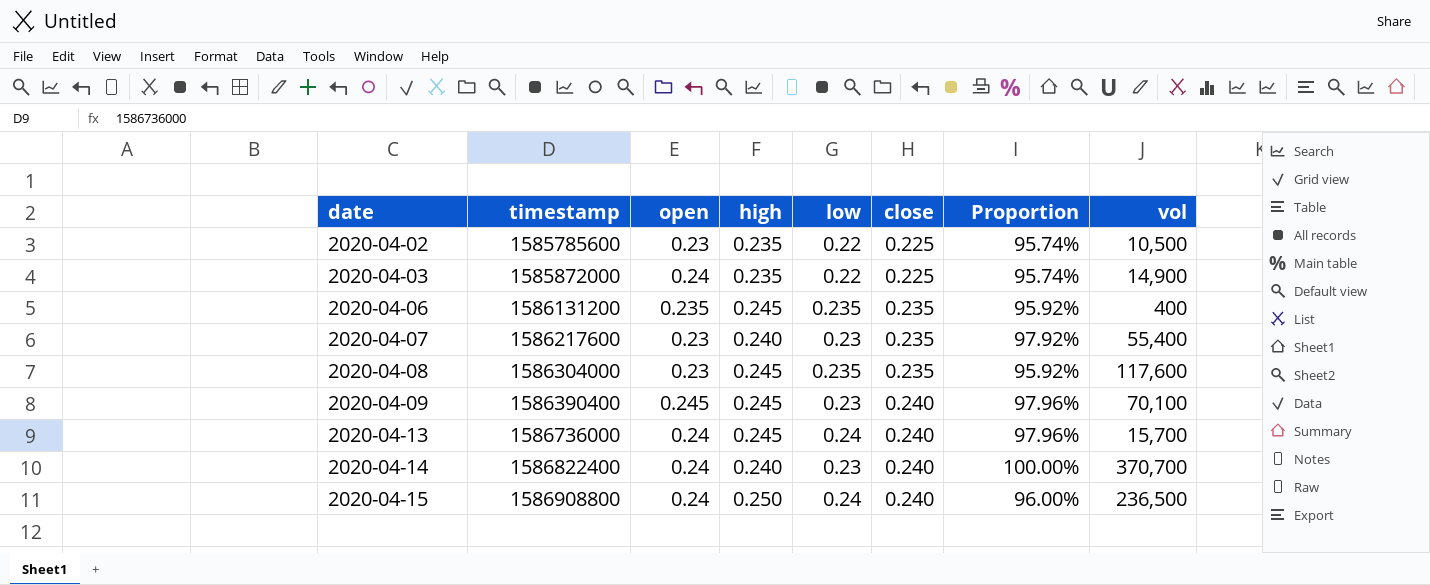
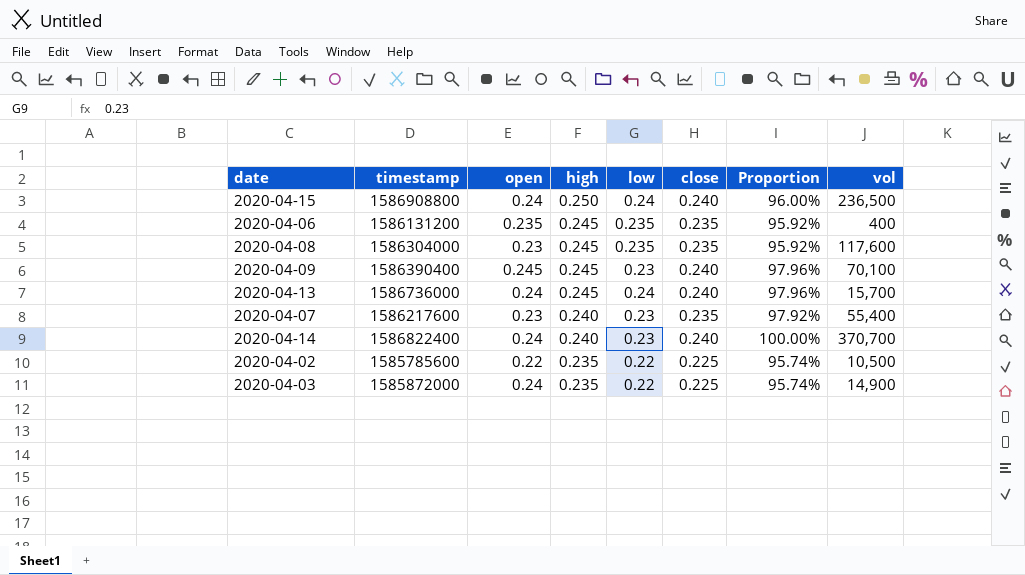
row order: date ascending -> high descending
2020-04-02 | open: 0.23 -> 0.22

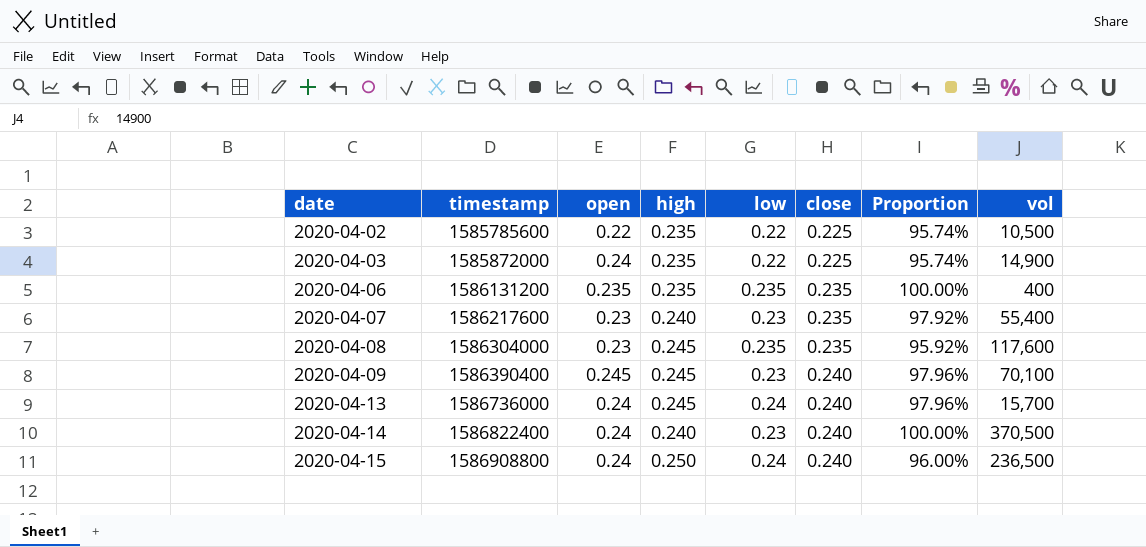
row order: high descending -> date ascending
2020-04-06 | high: 0.245 -> 0.235
2020-04-06 | Proportion: 95.92% -> 100.00%
2020-04-14 | vol: 370,700 -> 370,500

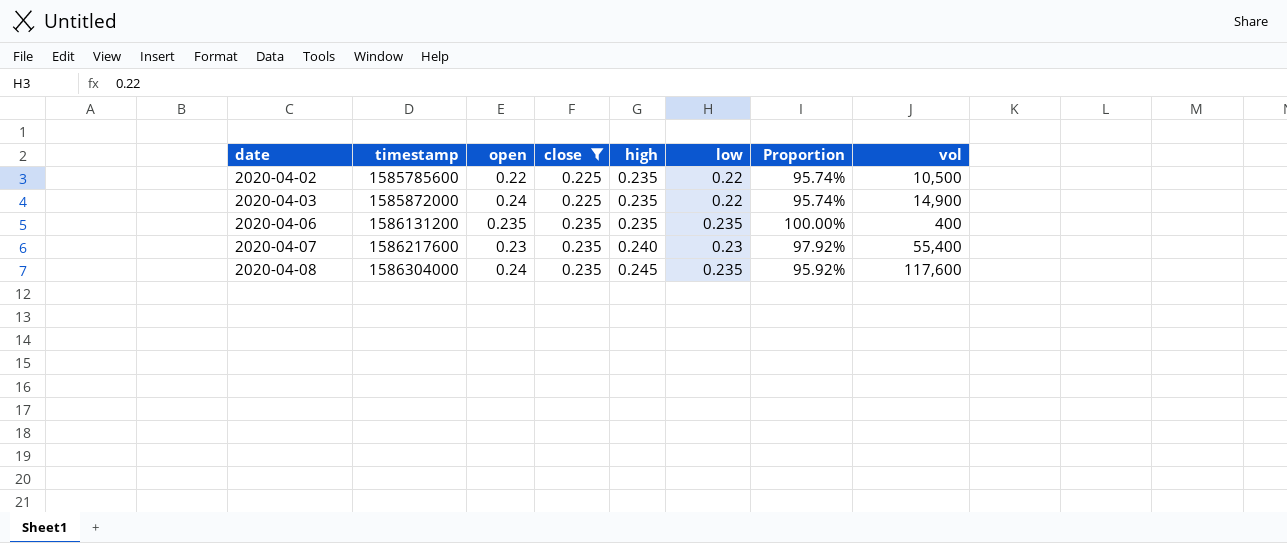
filter: none -> close != 0.240
column close | position: 6 -> 4
2020-04-08 | open: 0.23 -> 0.24

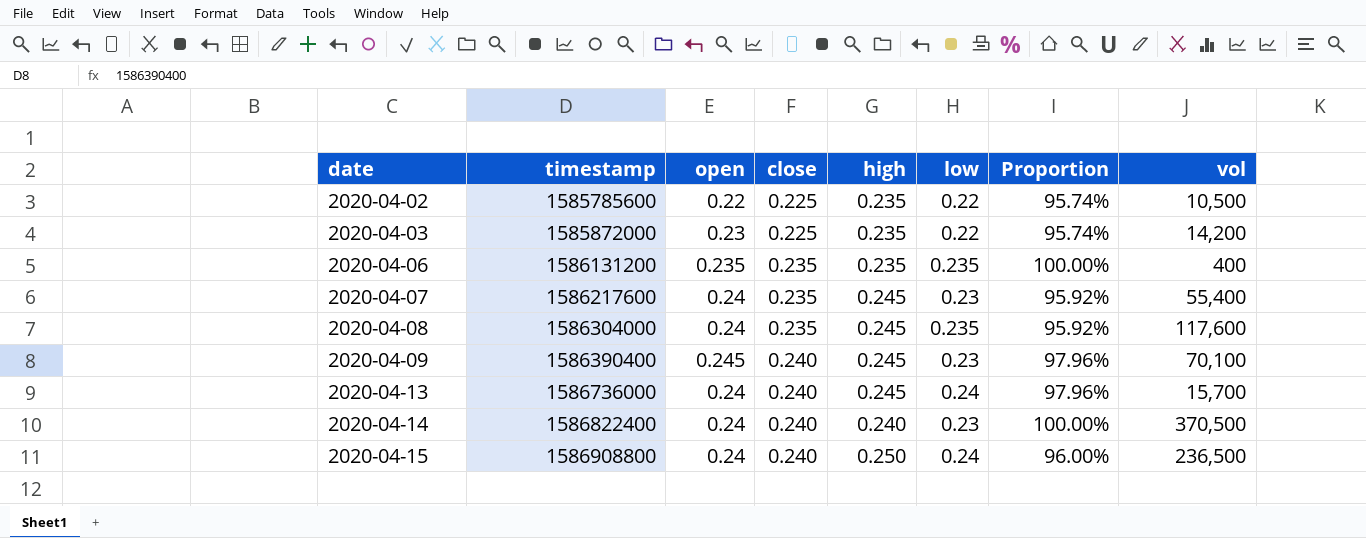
filter: close != 0.240 -> none
2020-04-03 | open: 0.24 -> 0.23
2020-04-03 | vol: 14,900 -> 14,200
2020-04-07 | open: 0.23 -> 0.24
2020-04-07 | high: 0.240 -> 0.245
2020-04-07 | Proportion: 97.92% -> 95.92%

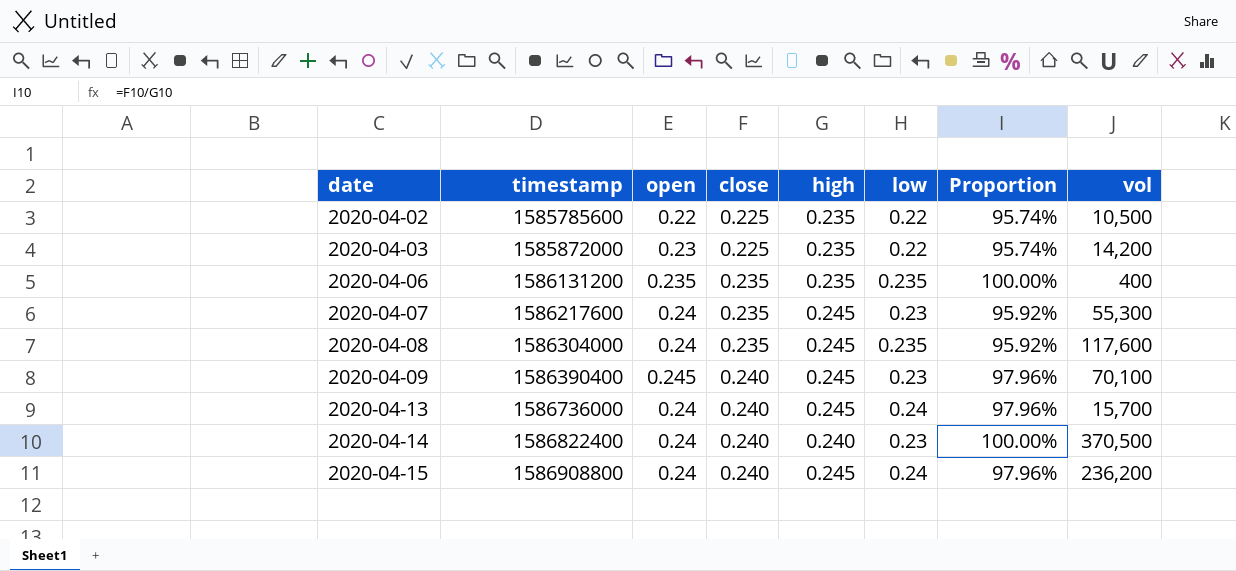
2020-04-07 | vol: 55,400 -> 55,300
2020-04-15 | high: 0.250 -> 0.245
2020-04-15 | Proportion: 96.00% -> 97.96%
2020-04-15 | vol: 236,500 -> 236,200

